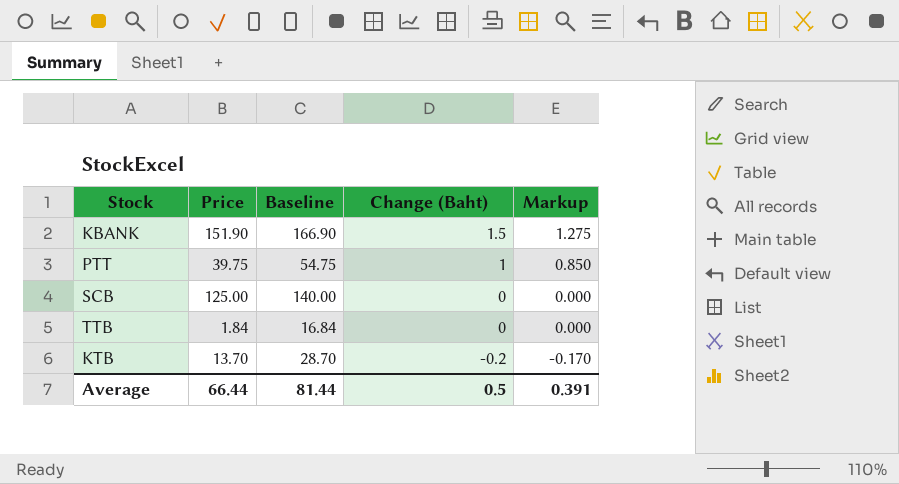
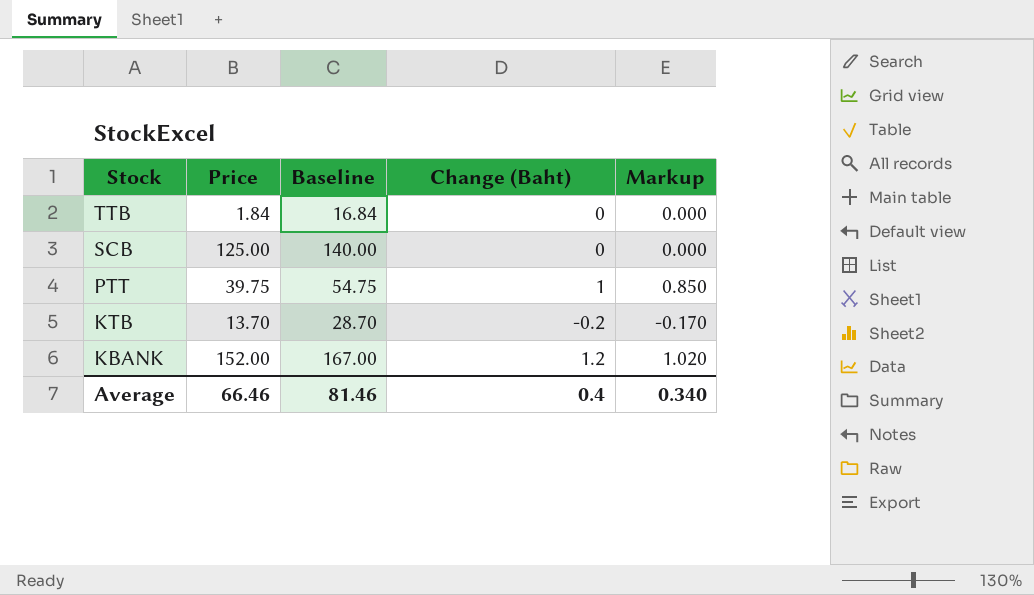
row order: Change (Baht) descending -> Stock descending
KBANK | Price: 151.90 -> 152.00
KBANK | Baseline: 166.90 -> 167.00
KBANK | Change (Baht): 1.5 -> 1.2
KBANK | Markup: 1.275 -> 1.020
Average | Price: 66.44 -> 66.46
Average | Baseline: 81.44 -> 81.46
Average | Change (Baht): 0.5 -> 0.4
Average | Markup: 0.391 -> 0.340

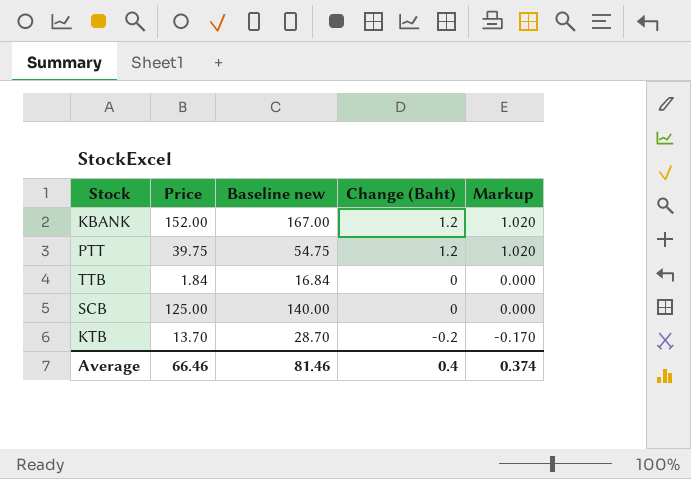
row order: Stock descending -> Change (Baht) descending
column name: Baseline -> Baseline new
PTT | Change (Baht): 1 -> 1.2
PTT | Markup: 0.850 -> 1.020
Average | Markup: 0.340 -> 0.374

